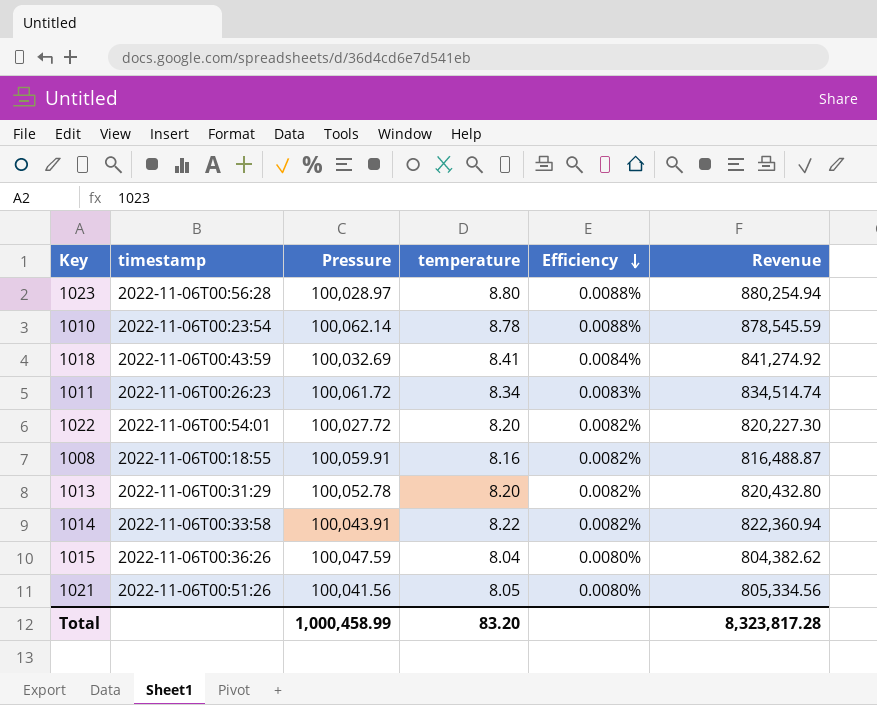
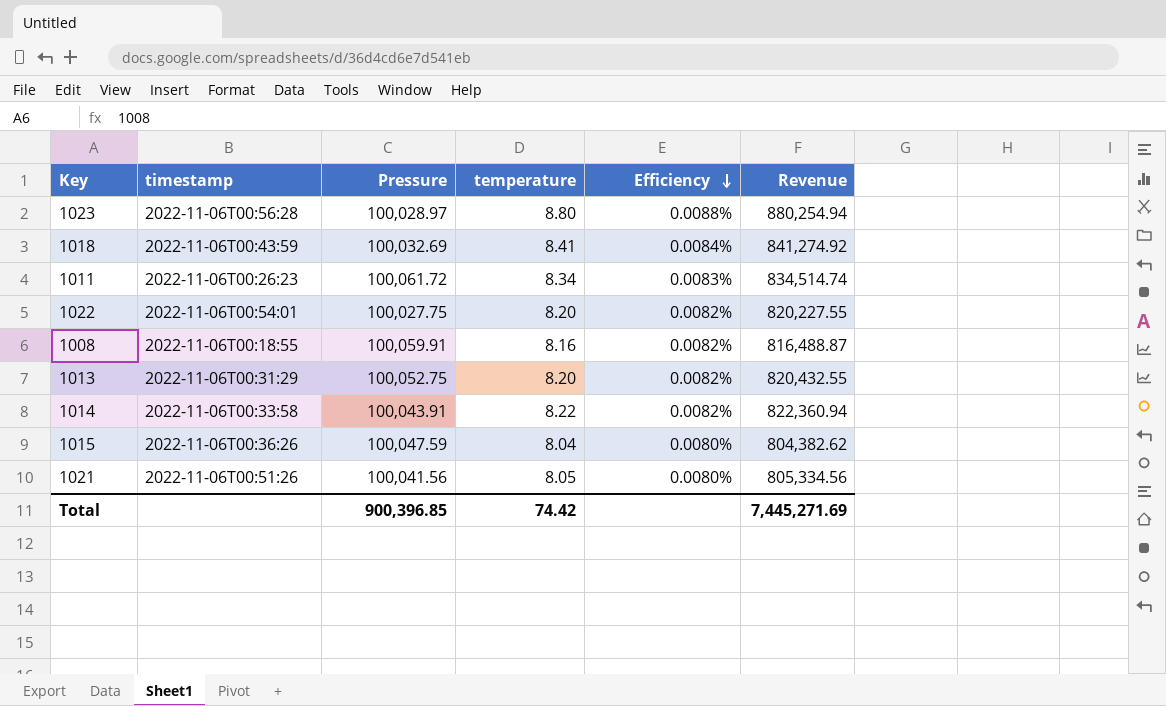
row 1010: 2022-11-06T00:23:54 | 100,062.14 | 8.78 | 0.0088% | 878,545.59 -> none
1022 | Pressure: 100,027.72 -> 100,027.75
1022 | Revenue: 820,227.30 -> 820,227.55
1013 | Pressure: 100,052.78 -> 100,052.75
1013 | Revenue: 820,432.80 -> 820,432.55
Total | Pressure: 1,000,458.99 -> 900,396.85
Total | temperature: 83.20 -> 74.42
Total | Revenue: 8,323,817.28 -> 7,445,271.69

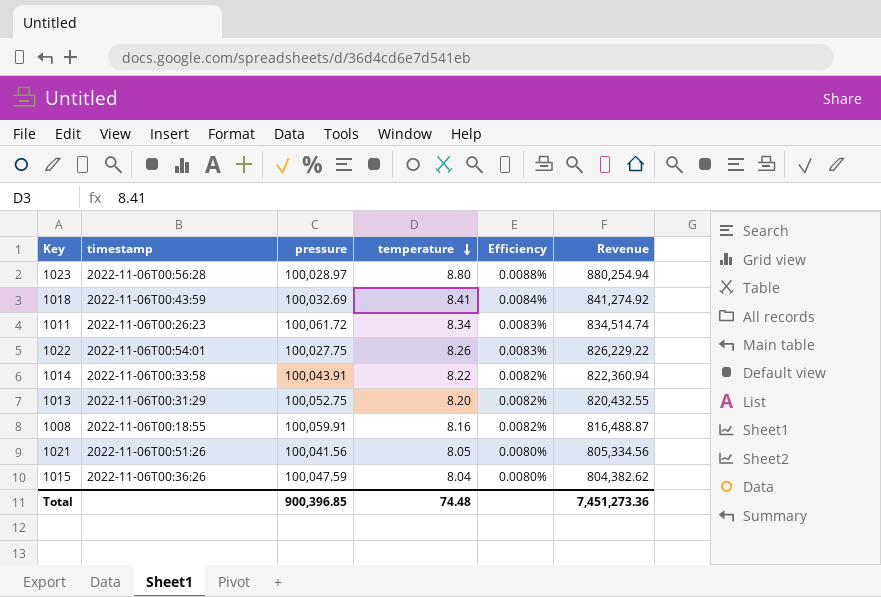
row order: Efficiency descending -> temperature descending
column name: Pressure -> pressure
1022 | temperature: 8.20 -> 8.26
1022 | Efficiency: 0.0082% -> 0.0083%
1022 | Revenue: 820,227.55 -> 826,229.22
Total | temperature: 74.42 -> 74.48
Total | Revenue: 7,445,271.69 -> 7,451,273.36

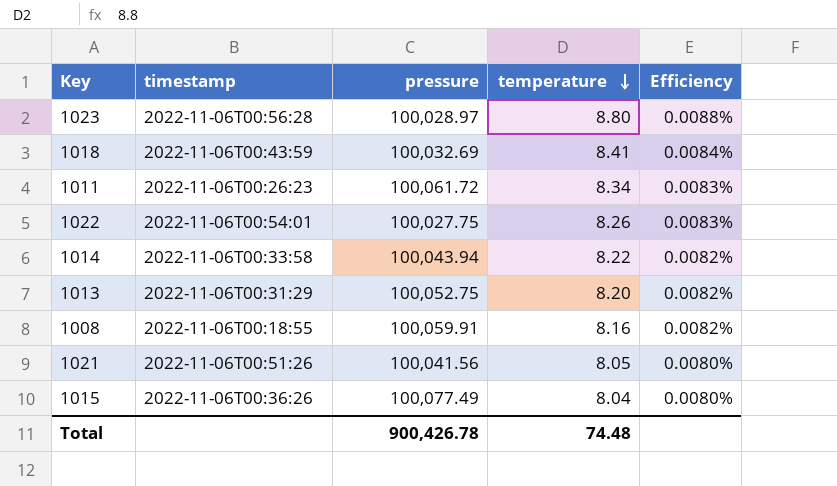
column Revenue | formula: [pressure] * [temperature] -> none
1014 | pressure: 100,043.91 -> 100,043.94
1015 | pressure: 100,047.59 -> 100,077.49
Total | pressure: 900,396.85 -> 900,426.78

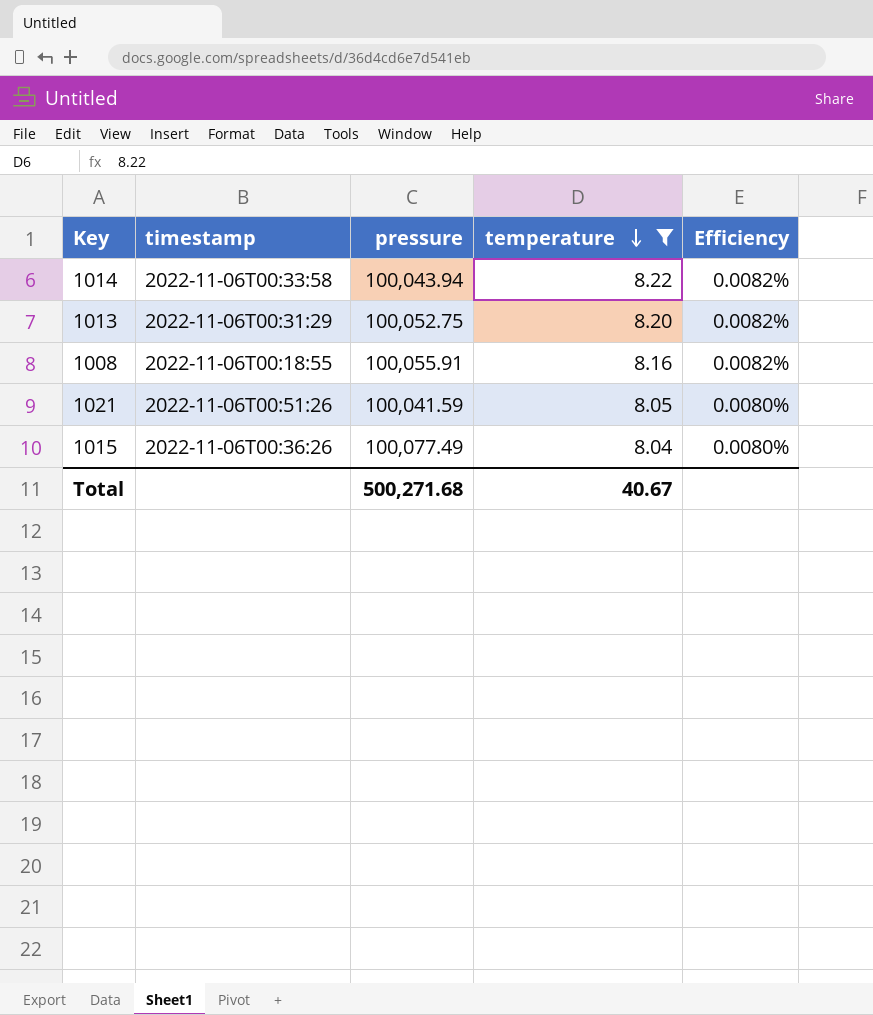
filter: none -> temperature <= 8.22
1008 | pressure: 100,059.91 -> 100,055.91
1021 | pressure: 100,041.56 -> 100,041.59
Total | pressure: 900,426.78 -> 500,271.68
Total | temperature: 74.48 -> 40.67

